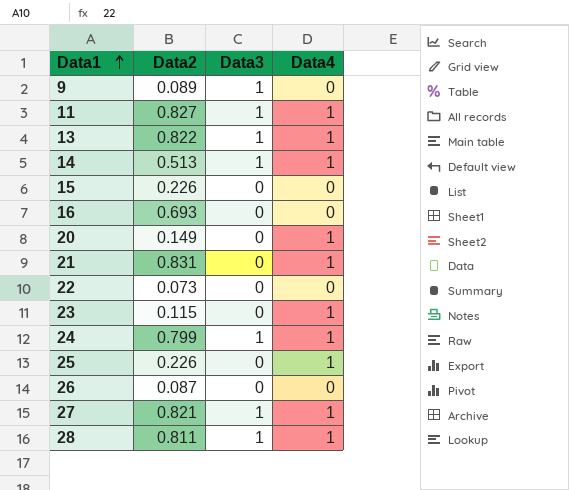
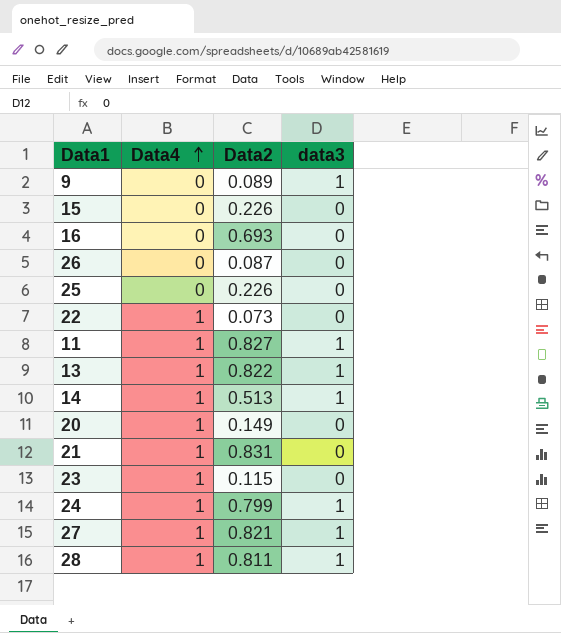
row order: Data1 ascending -> Data4 ascending
column Data4 | position: 4 -> 2
column name: Data3 -> data3
25 | Data4: 1 -> 0
22 | Data4: 0 -> 1

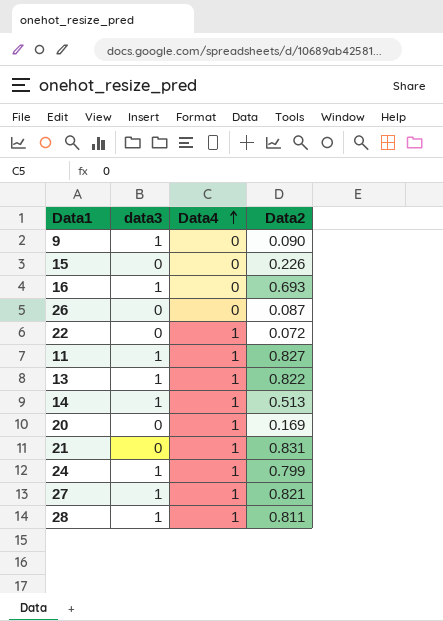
column data3 | position: 4 -> 2
row 25: 0 | 0.226 | 0 -> none
row 23: 1 | 0.115 | 0 -> none
9 | Data2: 0.089 -> 0.090
16 | data3: 0 -> 1
22 | Data2: 0.073 -> 0.072
20 | Data2: 0.149 -> 0.169

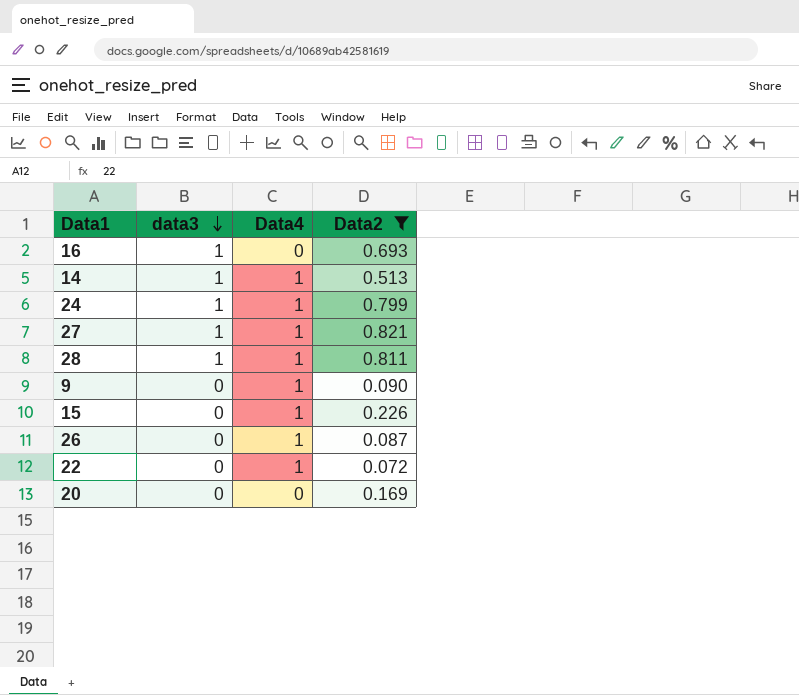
filter: none -> Data2 <= 0.821
row order: Data4 ascending -> data3 descending
9 | data3: 1 -> 0
9 | Data4: 0 -> 1
15 | Data4: 0 -> 1
26 | Data4: 0 -> 1
20 | Data4: 1 -> 0

